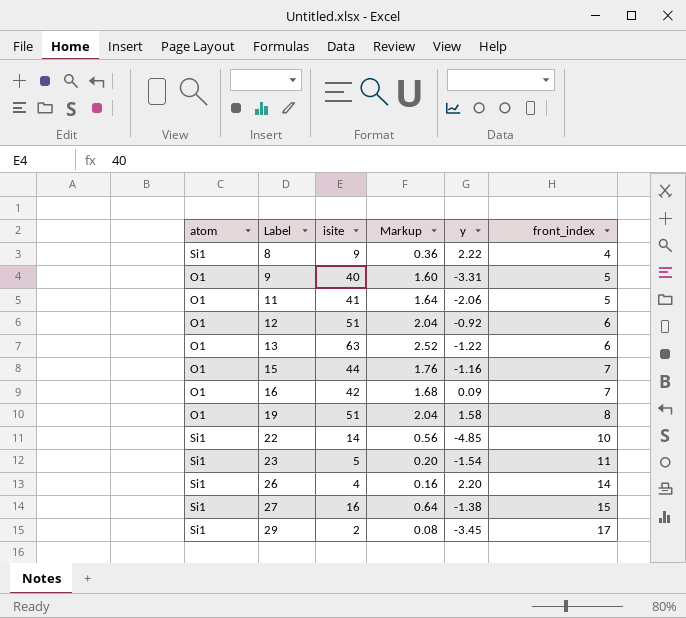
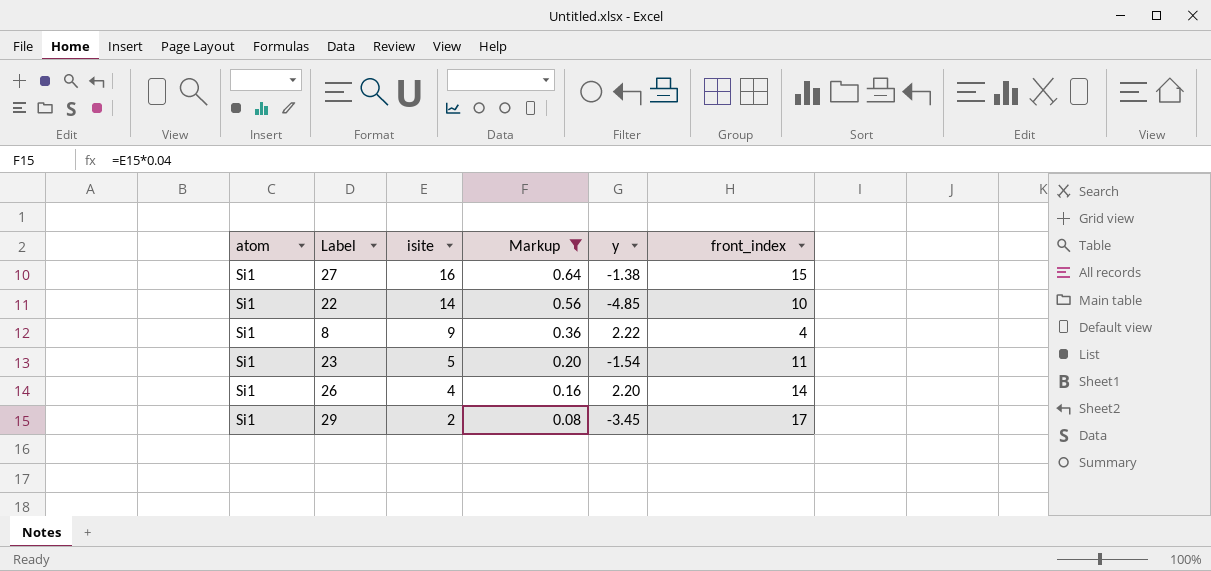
filter: none -> Markup <= 0.64
row order: Label ascending -> isite descending

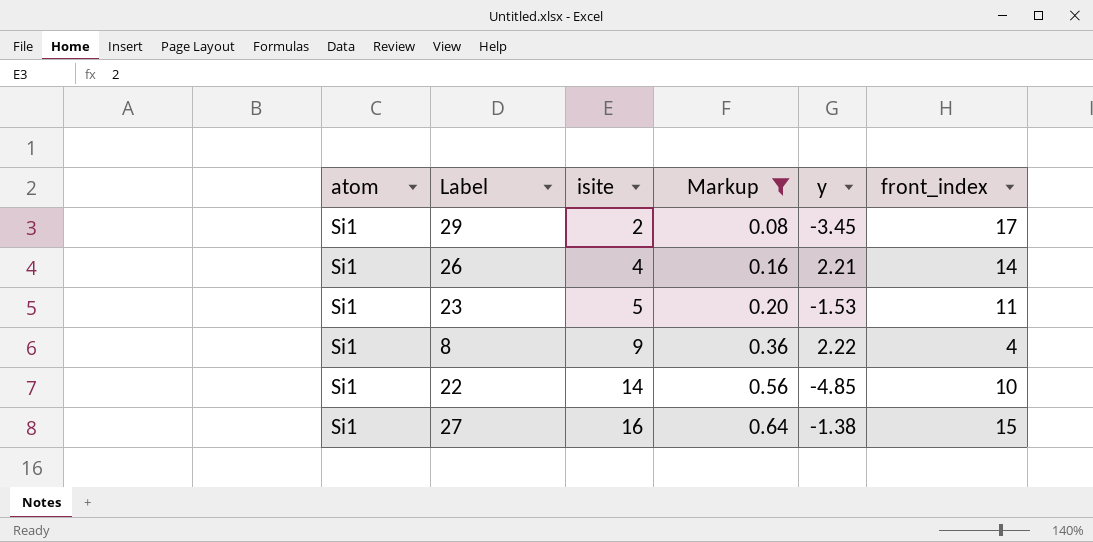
row order: isite descending -> isite ascending
26 | y: 2.20 -> 2.21
23 | y: -1.54 -> -1.53

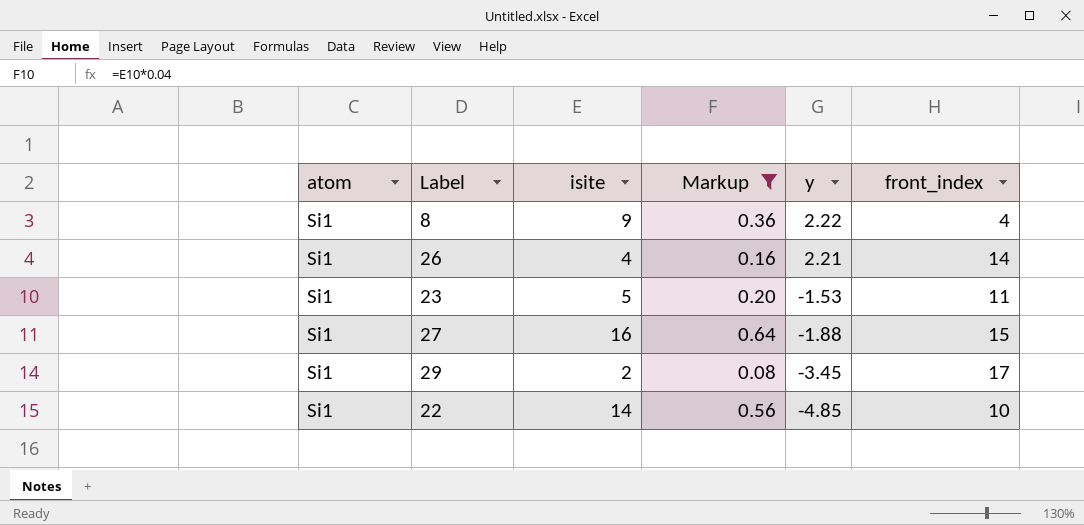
row order: isite ascending -> y descending
27 | y: -1.38 -> -1.88

